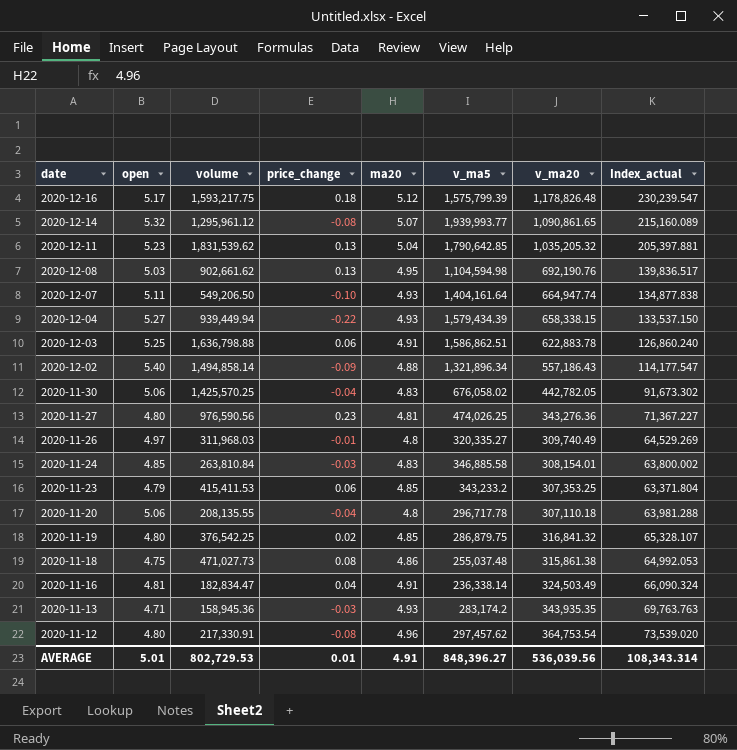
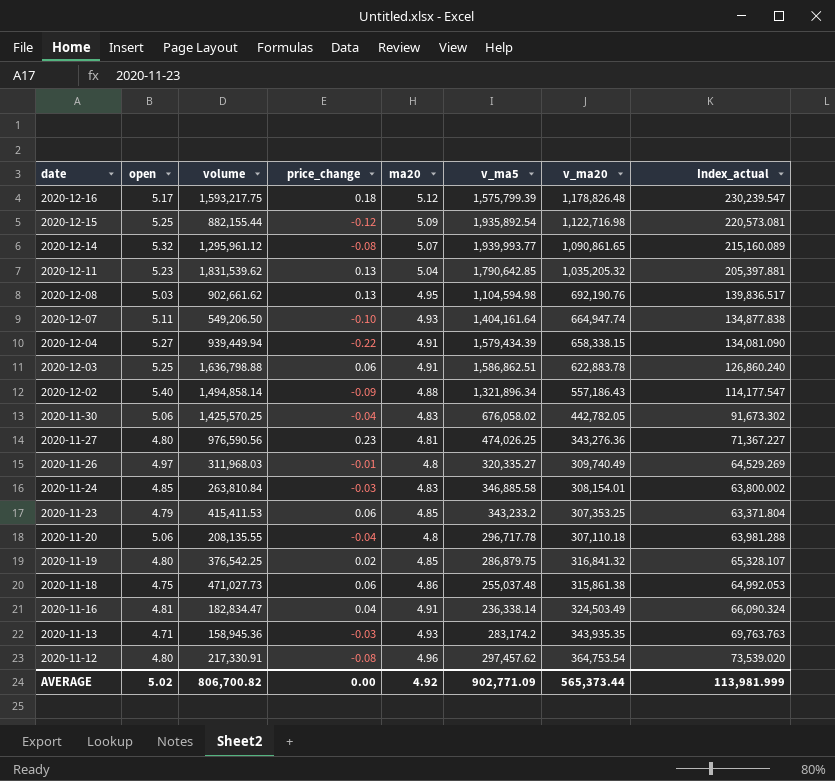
row 2020-12-15: none -> 5.25 | 882,155.44 | -0.12 | 5.09 | 1,935,892.54 | 1,122,716.98 | 220,573.081
2020-12-04 | ma20: 4.93 -> 4.91
2020-12-04 | Index_actual: 133,537.150 -> 134,081.090
2020-11-18 | price_change: 0.08 -> 0.06
AVERAGE | open: 5.01 -> 5.02
AVERAGE | volume: 802,729.53 -> 806,700.82
AVERAGE | price_change: 0.01 -> 0.00
AVERAGE | ma20: 4.91 -> 4.92
AVERAGE | v_ma5: 848,396.27 -> 902,771.09
AVERAGE | v_ma20: 536,039.56 -> 565,373.44
AVERAGE | Index_actual: 108,343.314 -> 113,981.999

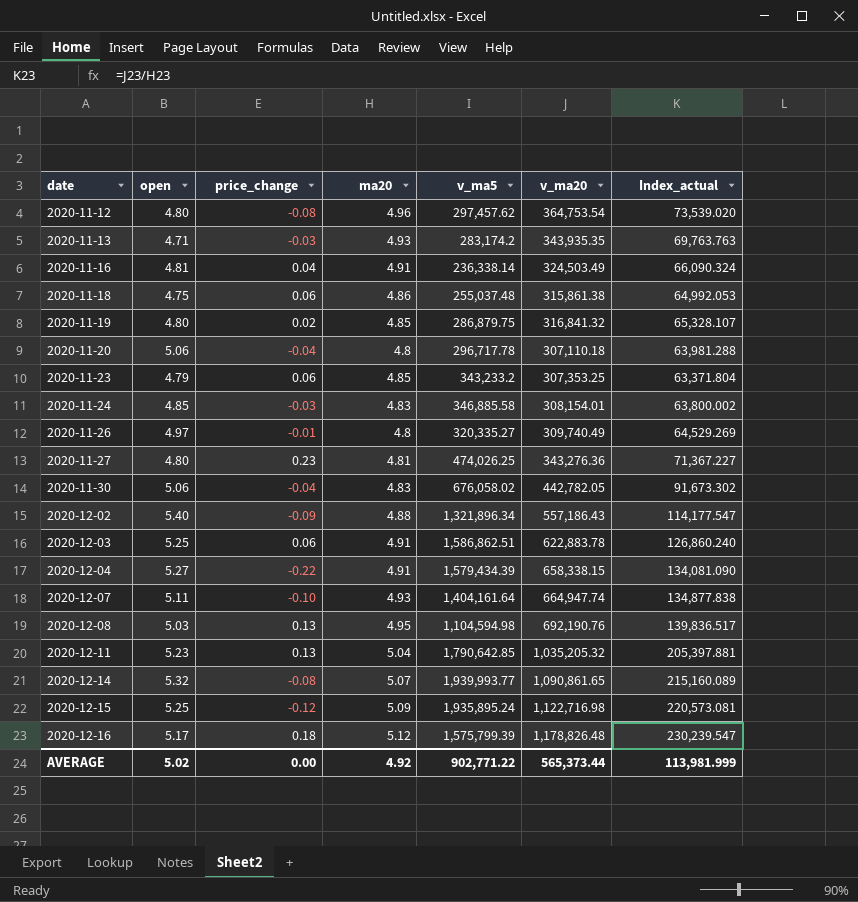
row order: date descending -> date ascending
column volume | position: 3 -> none
2020-12-15 | v_ma5: 1,935,892.54 -> 1,935,895.24
AVERAGE | v_ma5: 902,771.09 -> 902,771.22

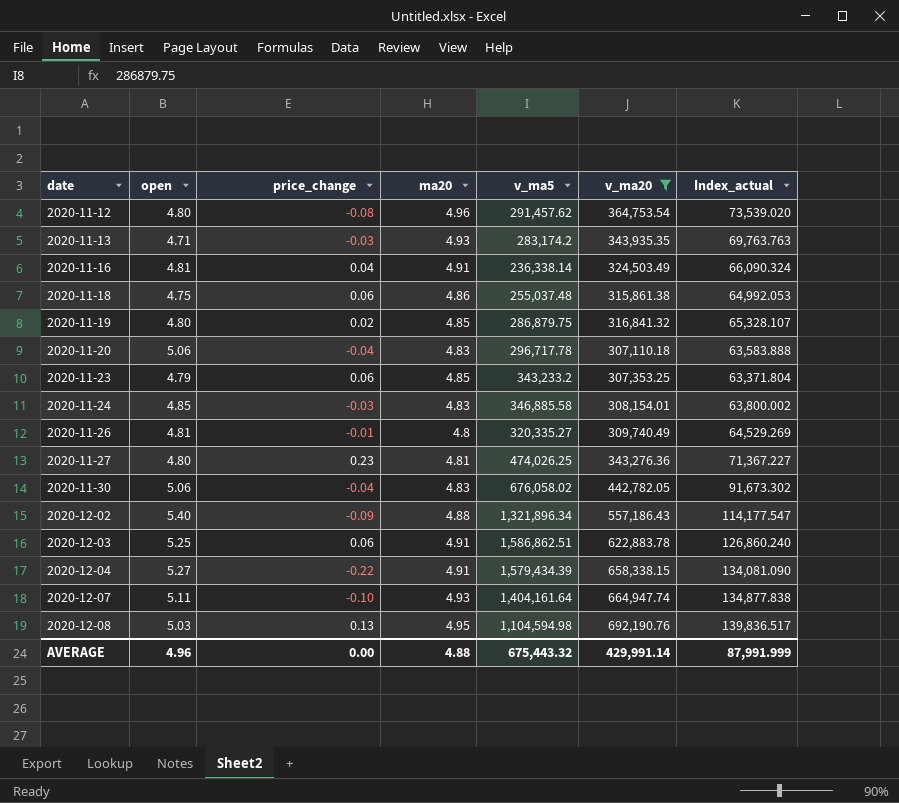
filter: none -> v_ma20 <= 692,190.76
2020-11-12 | v_ma5: 297,457.62 -> 291,457.62
2020-11-20 | ma20: 4.8 -> 4.83
2020-11-20 | Index_actual: 63,981.288 -> 63,583.888
2020-11-26 | open: 4.97 -> 4.81
AVERAGE | open: 5.02 -> 4.96
AVERAGE | ma20: 4.92 -> 4.88
AVERAGE | v_ma5: 902,771.22 -> 675,443.32
AVERAGE | v_ma20: 565,373.44 -> 429,991.14
AVERAGE | Index_actual: 113,981.999 -> 87,991.999

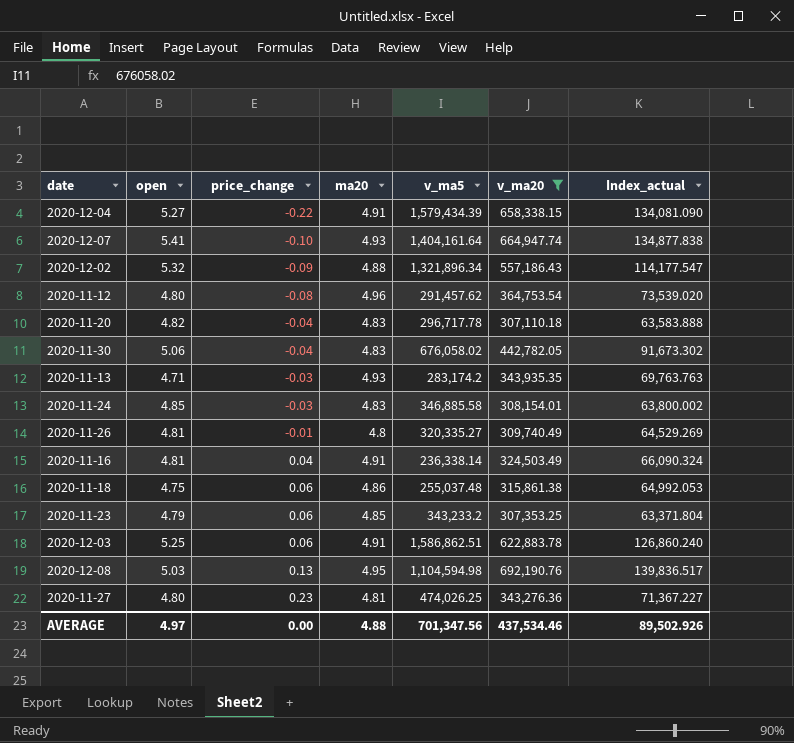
row order: date ascending -> price_change ascending
row 2020-11-19: 4.80 | 0.02 | 4.85 | 286,879.75 | 316,841.32 | 65,328.107 -> none
2020-12-07 | open: 5.11 -> 5.41
2020-12-02 | open: 5.40 -> 5.32
2020-11-20 | open: 5.06 -> 4.82
AVERAGE | open: 4.96 -> 4.97
AVERAGE | v_ma5: 675,443.32 -> 701,347.56
AVERAGE | v_ma20: 429,991.14 -> 437,534.46
AVERAGE | Index_actual: 87,991.999 -> 89,502.926

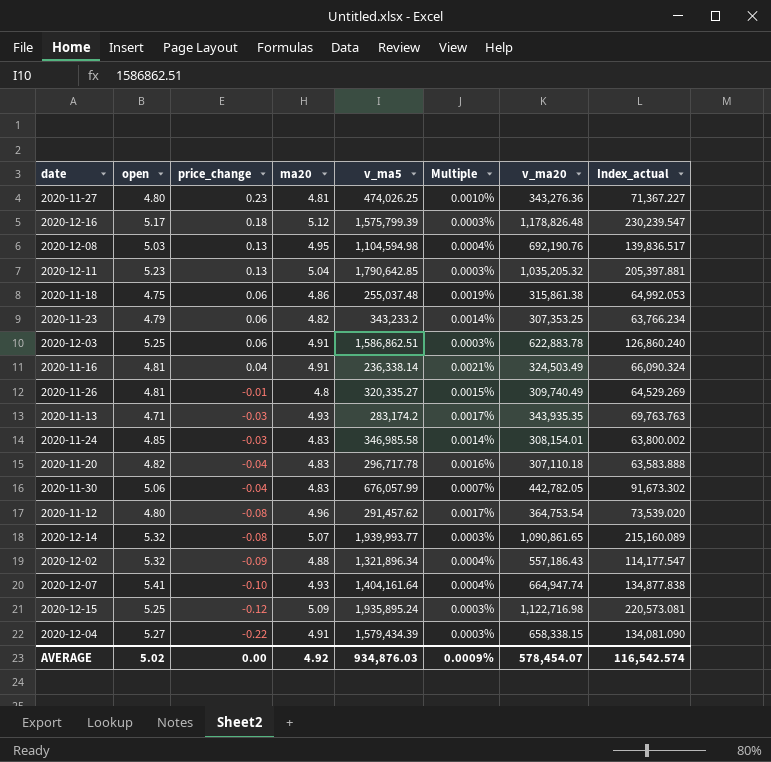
filter: v_ma20 <= 692,190.76 -> none
row order: price_change ascending -> price_change descending
column Multiple | formula: none -> [ma20] / [v_ma5]
2020-11-23 | ma20: 4.85 -> 4.82
2020-11-23 | Index_actual: 63,371.804 -> 63,766.234
2020-11-24 | v_ma5: 346,885.58 -> 346,985.58
2020-11-30 | v_ma5: 676,058.02 -> 676,057.99
AVERAGE | open: 4.97 -> 5.02
AVERAGE | ma20: 4.88 -> 4.92
AVERAGE | v_ma5: 701,347.56 -> 934,876.03
AVERAGE | v_ma20: 437,534.46 -> 578,454.07
AVERAGE | Index_actual: 89,502.926 -> 116,542.574

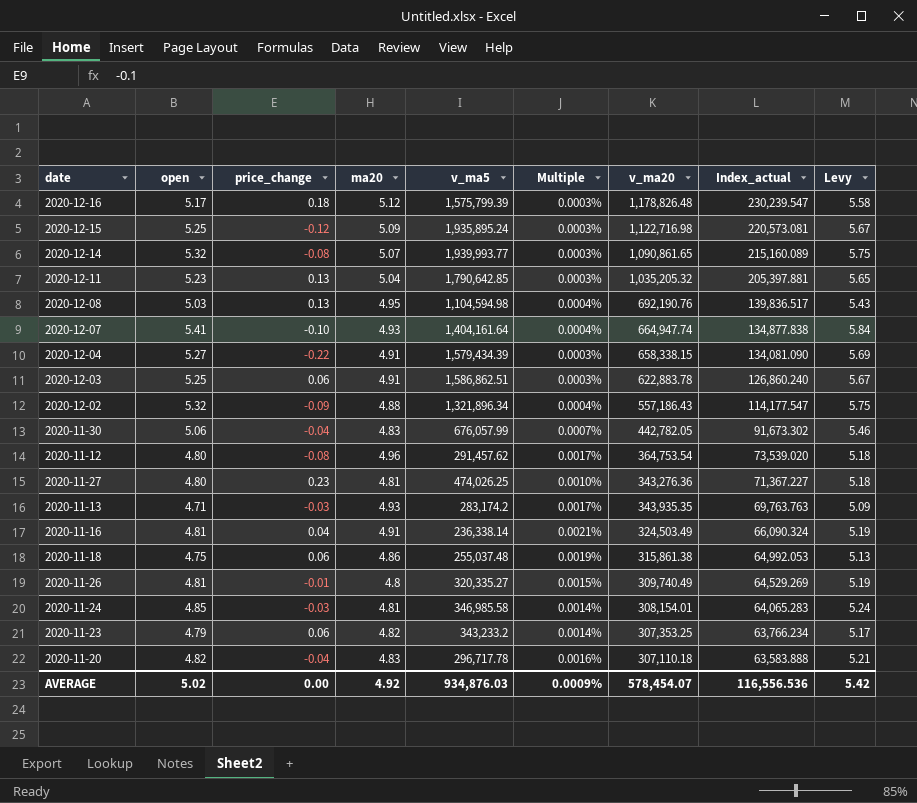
row order: price_change descending -> Index_actual descending
column Levy | formula: none -> [open] * 1.08
2020-11-24 | ma20: 4.83 -> 4.81
2020-11-24 | Index_actual: 63,800.002 -> 64,065.283
AVERAGE | Index_actual: 116,542.574 -> 116,556.536

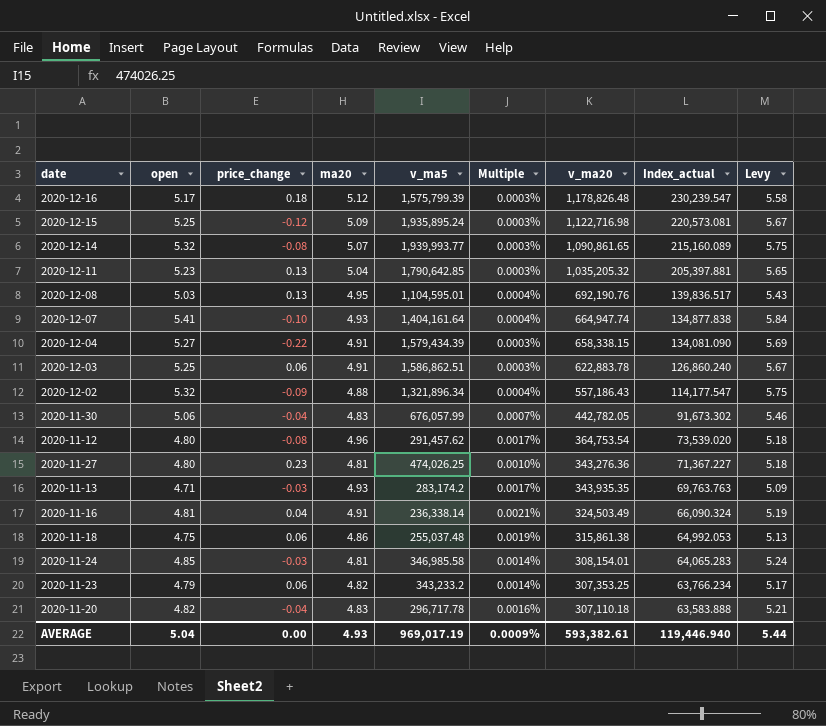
row 2020-11-26: 4.81 | -0.01 | 4.8 | 320,335.27 | 0.0015% | 309,740.49 | 64,529.269 | 5.19 -> none
2020-12-08 | v_ma5: 1,104,594.98 -> 1,104,595.01
AVERAGE | open: 5.02 -> 5.04
AVERAGE | ma20: 4.92 -> 4.93
AVERAGE | v_ma5: 934,876.03 -> 969,017.19
AVERAGE | v_ma20: 578,454.07 -> 593,382.61
AVERAGE | Index_actual: 116,556.536 -> 119,446.940
AVERAGE | Levy: 5.42 -> 5.44

